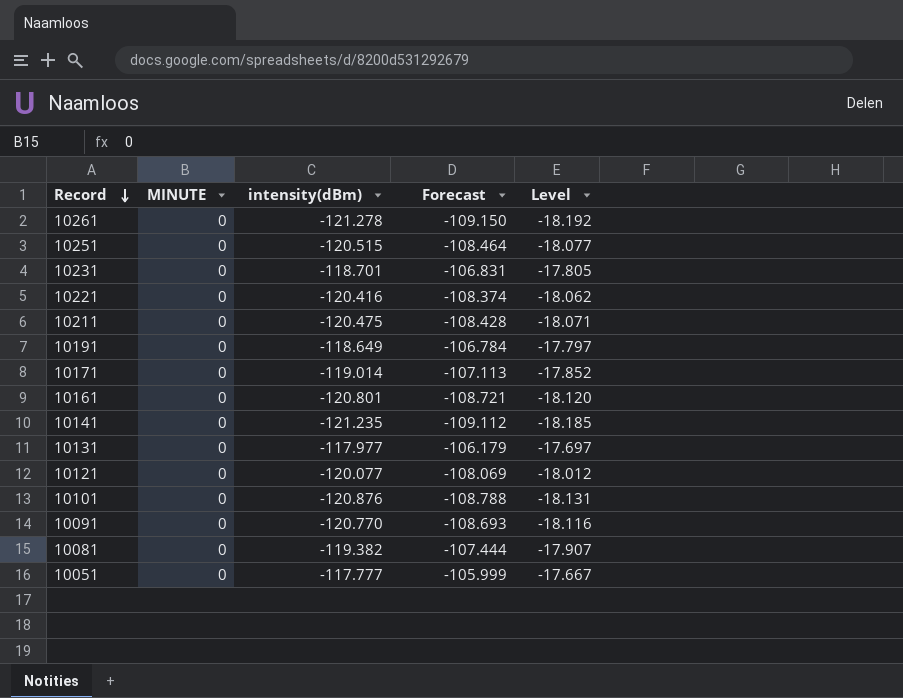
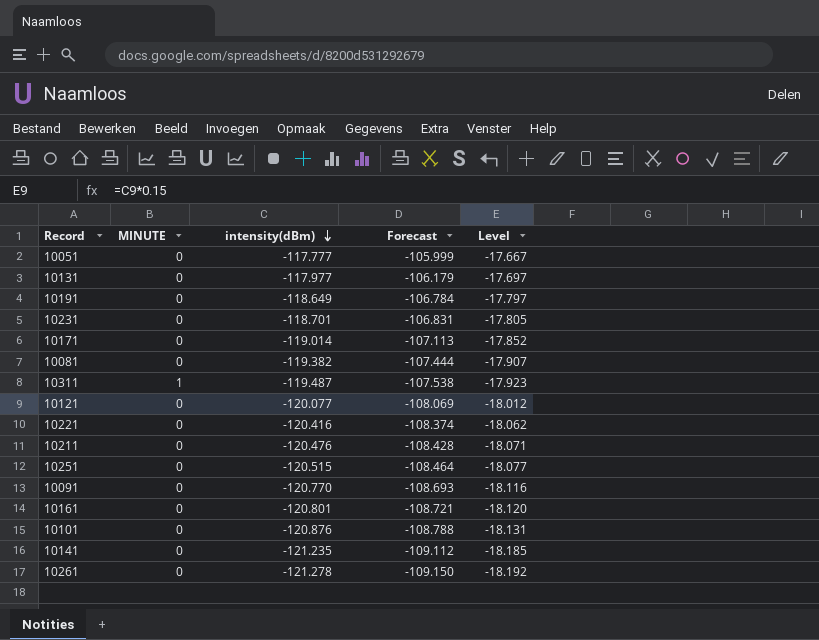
row order: Record descending -> intensity(dBm) descending
row 10311: none -> 1 | -119.487 | -107.538 | -17.923
10211 | intensity(dBm): -120.475 -> -120.476

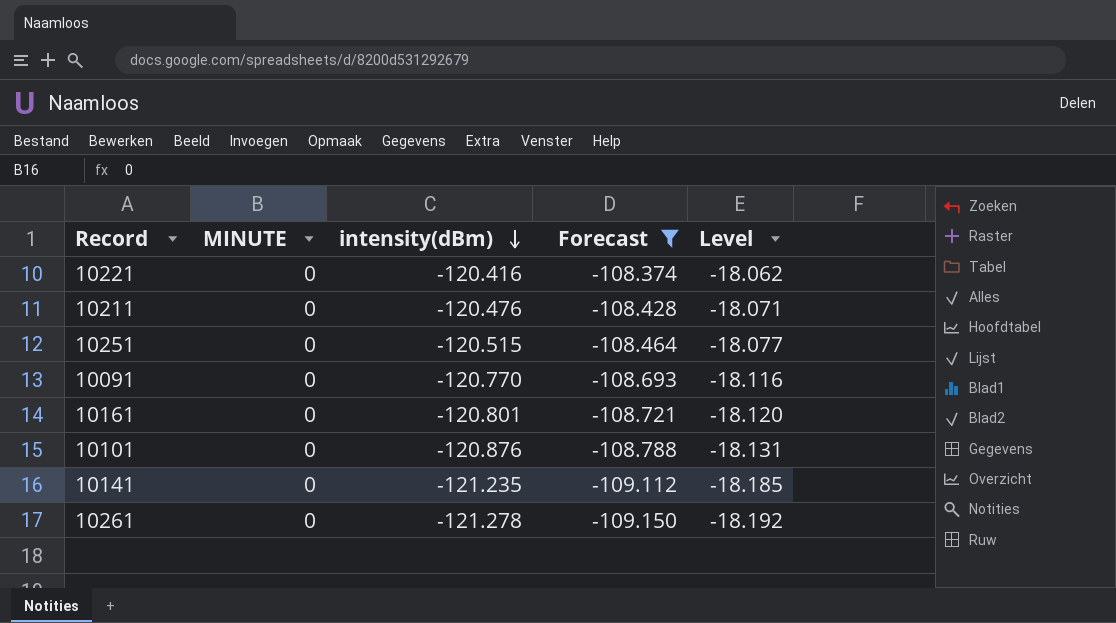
filter: none -> Forecast <= -108.374

